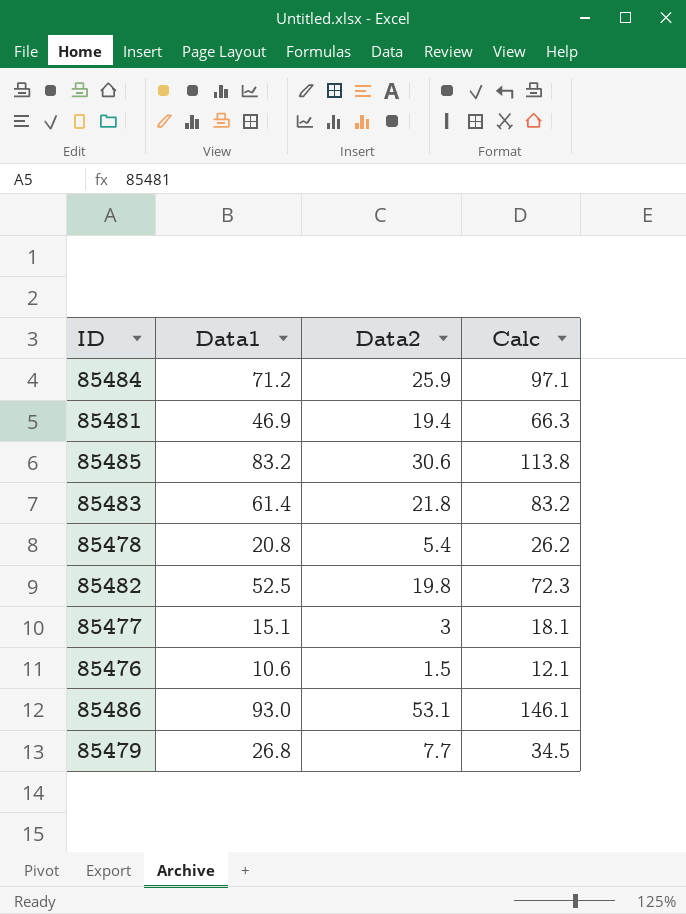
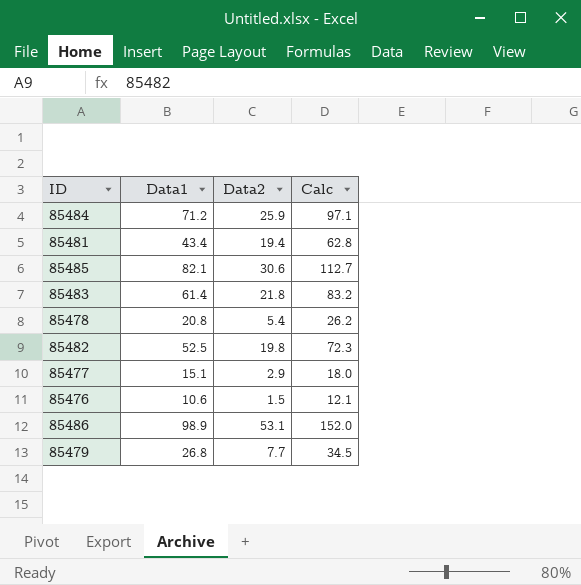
85481 | Data1: 46.9 -> 43.4
85481 | Calc: 66.3 -> 62.8
85485 | Data1: 83.2 -> 82.1
85485 | Calc: 113.8 -> 112.7
85477 | Data2: 3 -> 2.9
85477 | Calc: 18.1 -> 18.0
85486 | Data1: 93.0 -> 98.9
85486 | Calc: 146.1 -> 152.0

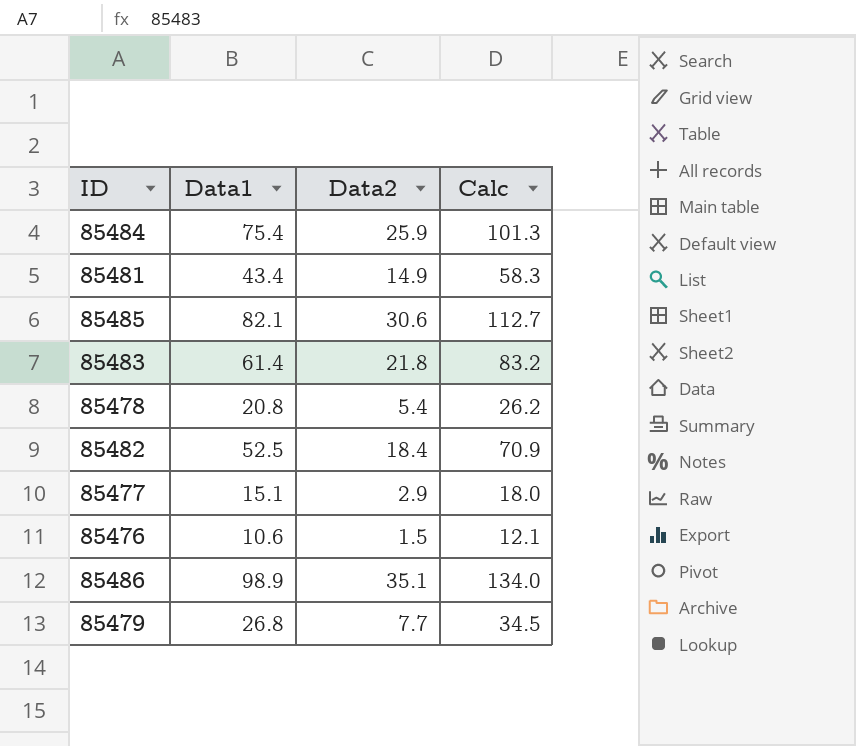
85484 | Data1: 71.2 -> 75.4
85484 | Calc: 97.1 -> 101.3
85481 | Data2: 19.4 -> 14.9
85481 | Calc: 62.8 -> 58.3
85482 | Data2: 19.8 -> 18.4
85482 | Calc: 72.3 -> 70.9
85486 | Data2: 53.1 -> 35.1
85486 | Calc: 152.0 -> 134.0

